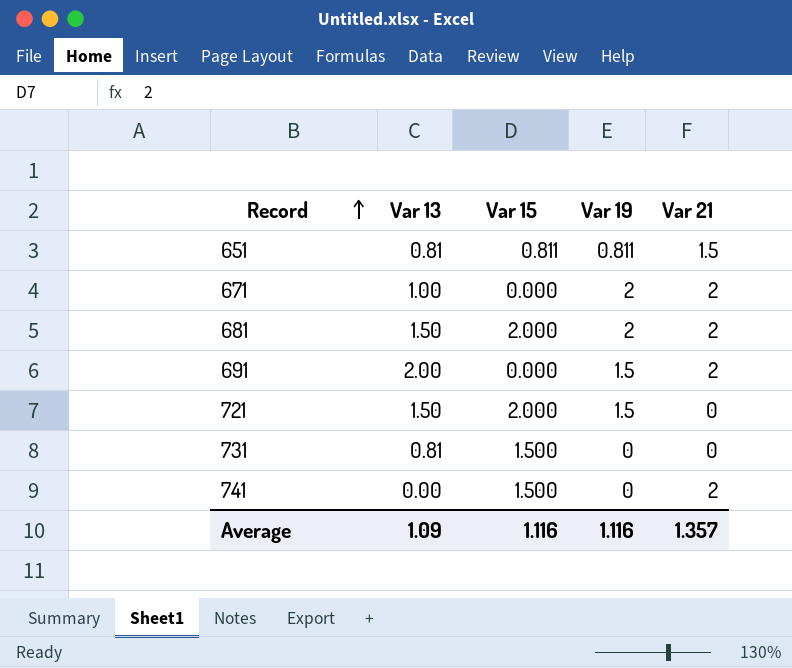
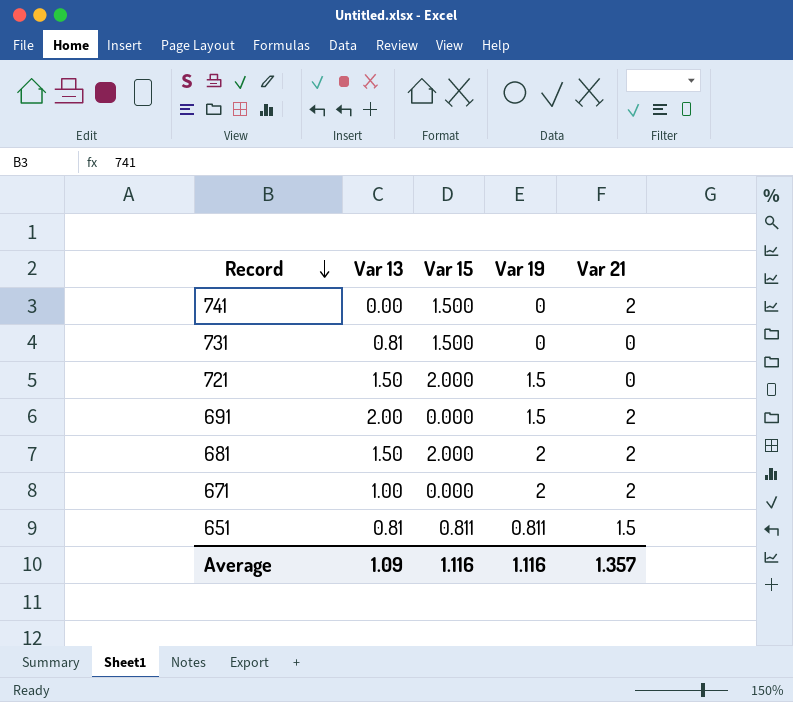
row order: Record ascending -> Record descending

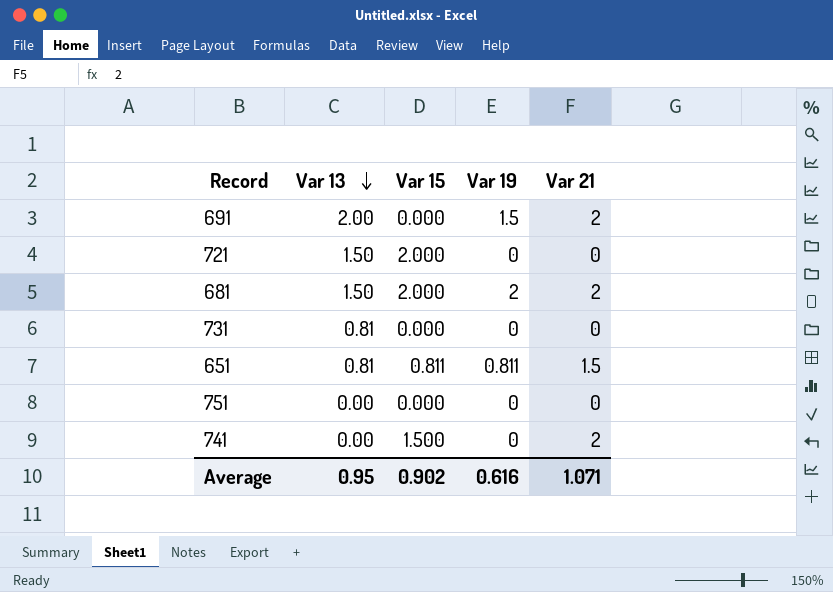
row order: Record descending -> Var 13 descending
row 671: 1.00 | 0.000 | 2 | 2 -> none
721 | Var 19: 1.5 -> 0
731 | Var 15: 1.500 -> 0.000
row 751: none -> 0.00 | 0.000 | 0 | 0
Average | Var 13: 1.09 -> 0.95
Average | Var 15: 1.116 -> 0.902
Average | Var 19: 1.116 -> 0.616
Average | Var 21: 1.357 -> 1.071

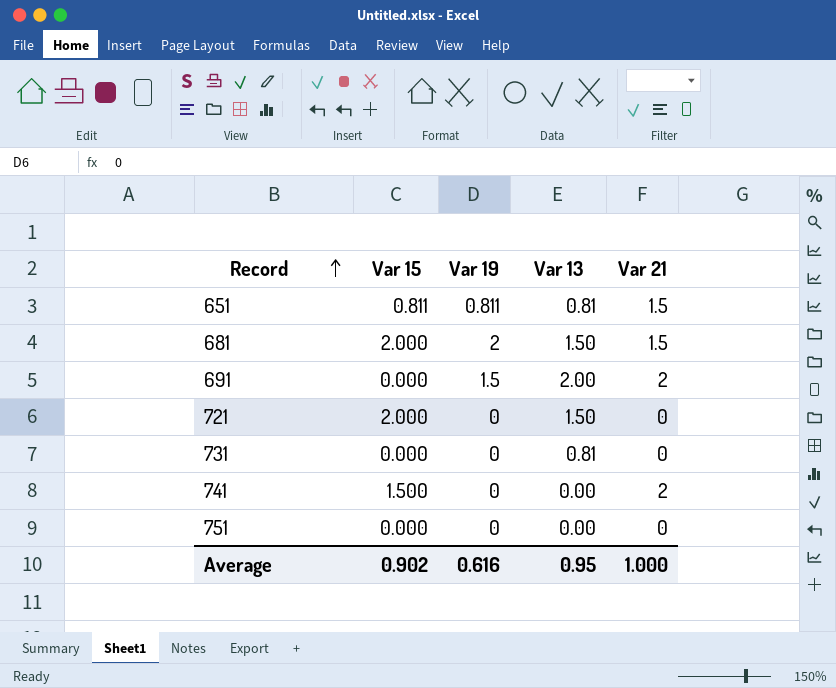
row order: Var 13 descending -> Record ascending
column Var 13 | position: 2 -> 4
681 | Var 21: 2 -> 1.5
Average | Var 21: 1.071 -> 1.000

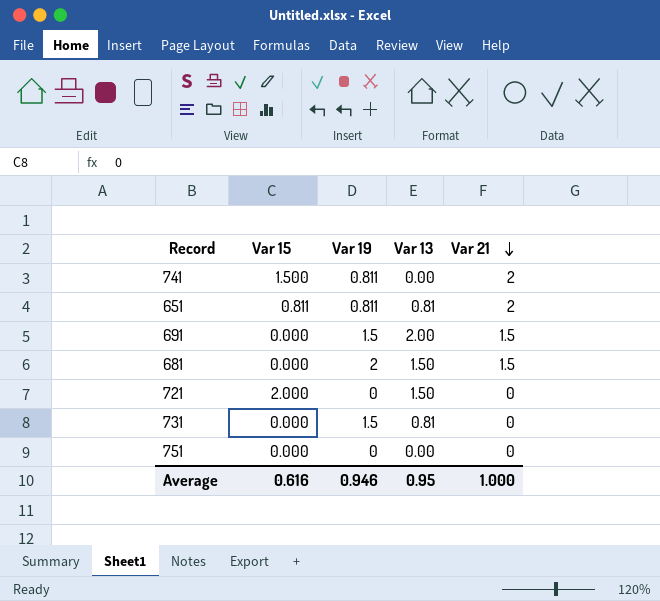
row order: Record ascending -> Var 21 descending
741 | Var 19: 0 -> 0.811
651 | Var 21: 1.5 -> 2
691 | Var 21: 2 -> 1.5
681 | Var 15: 2.000 -> 0.000
731 | Var 19: 0 -> 1.5
Average | Var 15: 0.902 -> 0.616
Average | Var 19: 0.616 -> 0.946

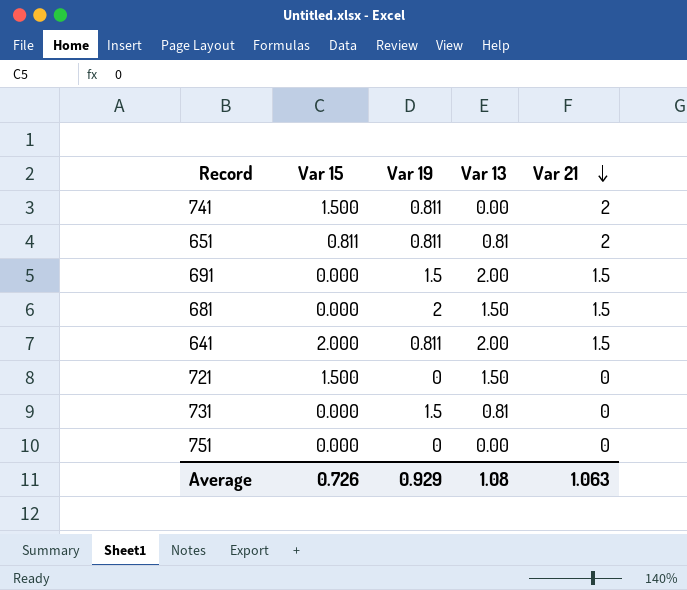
row 641: none -> 2.000 | 0.811 | 2.00 | 1.5
721 | Var 15: 2.000 -> 1.500
Average | Var 15: 0.616 -> 0.726
Average | Var 19: 0.946 -> 0.929
Average | Var 13: 0.95 -> 1.08
Average | Var 21: 1.000 -> 1.063

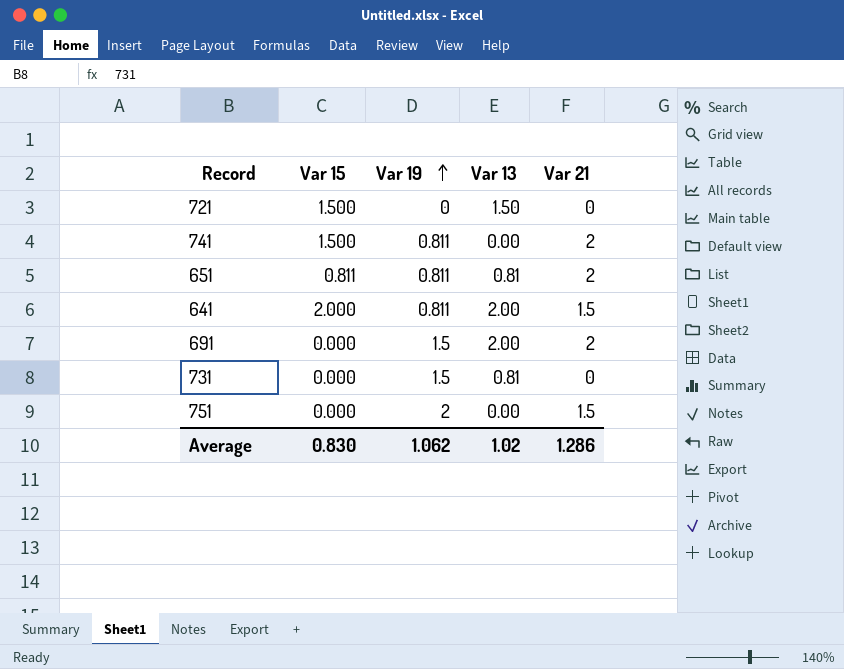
row order: Var 21 descending -> Var 19 ascending
row 681: 0.000 | 2 | 1.50 | 1.5 -> none
691 | Var 21: 1.5 -> 2
751 | Var 19: 0 -> 2
751 | Var 21: 0 -> 1.5
Average | Var 15: 0.726 -> 0.830
Average | Var 19: 0.929 -> 1.062
Average | Var 13: 1.08 -> 1.02
Average | Var 21: 1.063 -> 1.286

